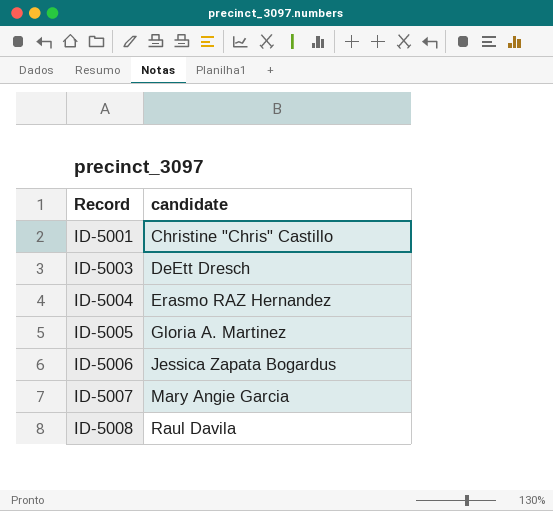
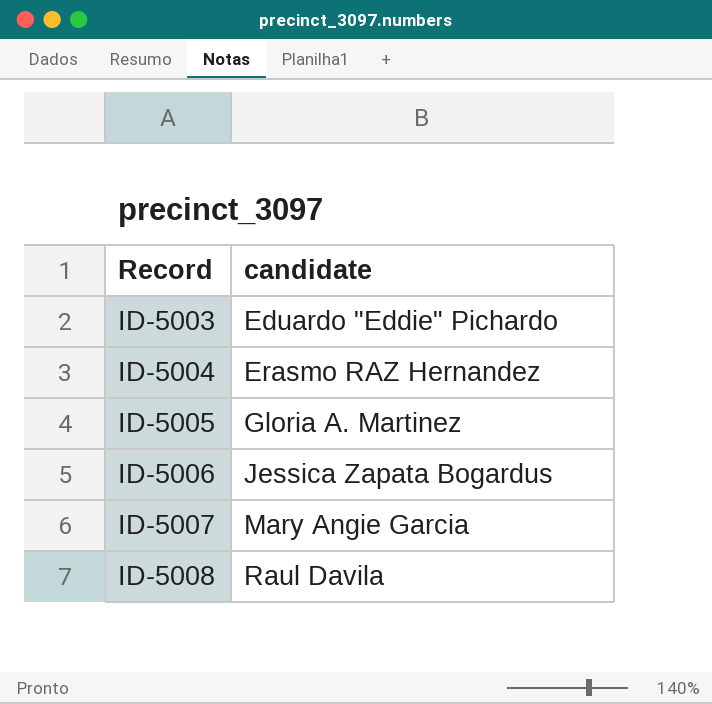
row ID-5001: Christine "Chris" Castillo -> none
ID-5003 | candidate: DeEtt Dresch -> Eduardo "Eddie" Pichardo

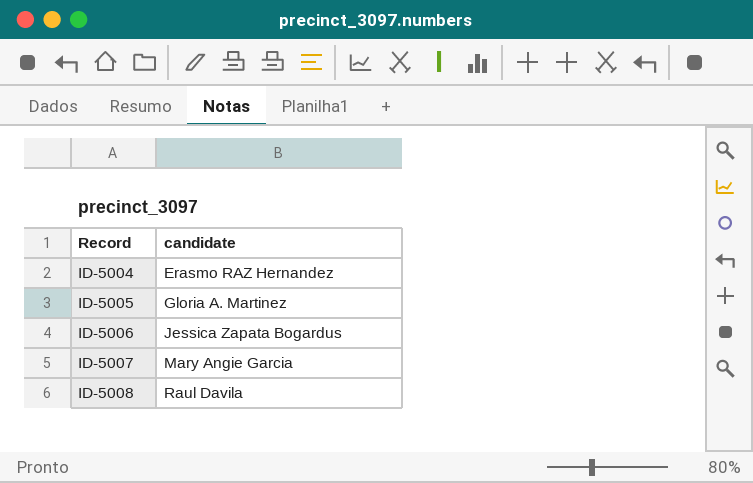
row ID-5003: Eduardo "Eddie" Pichardo -> none

